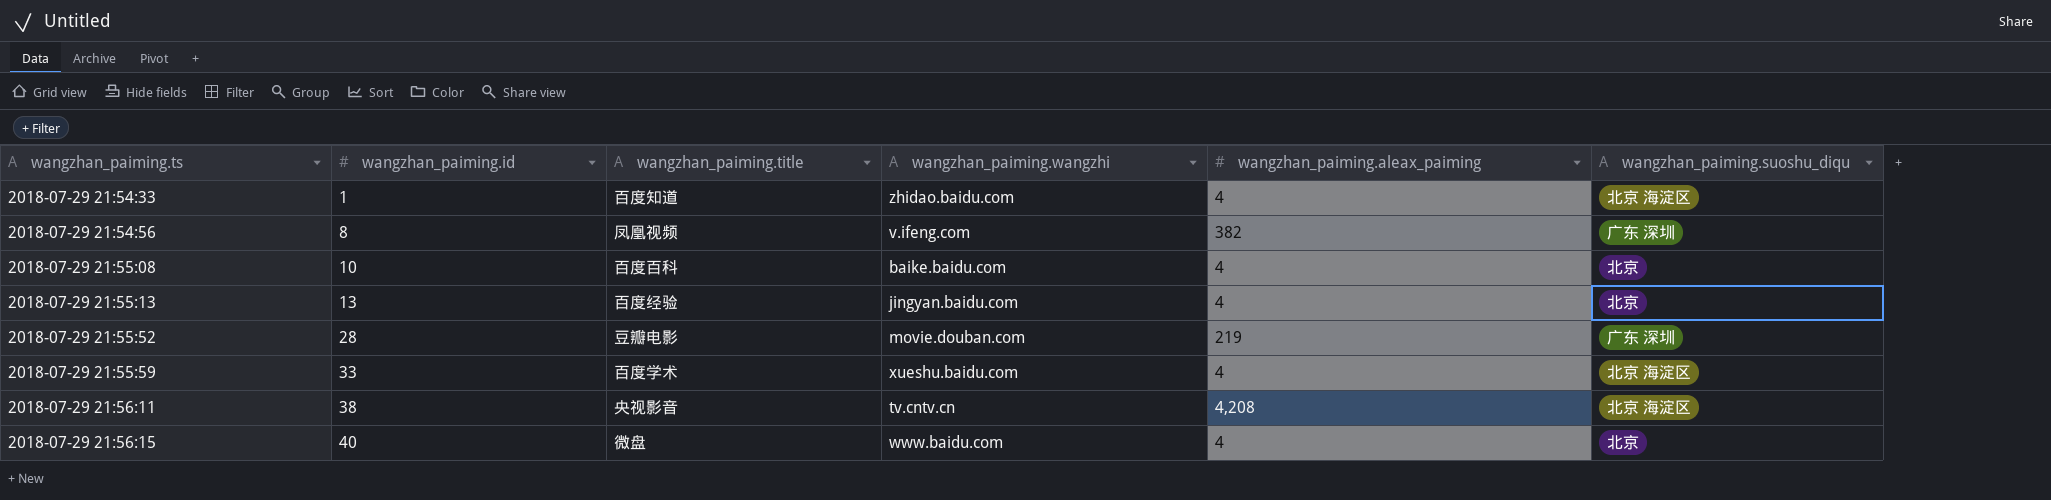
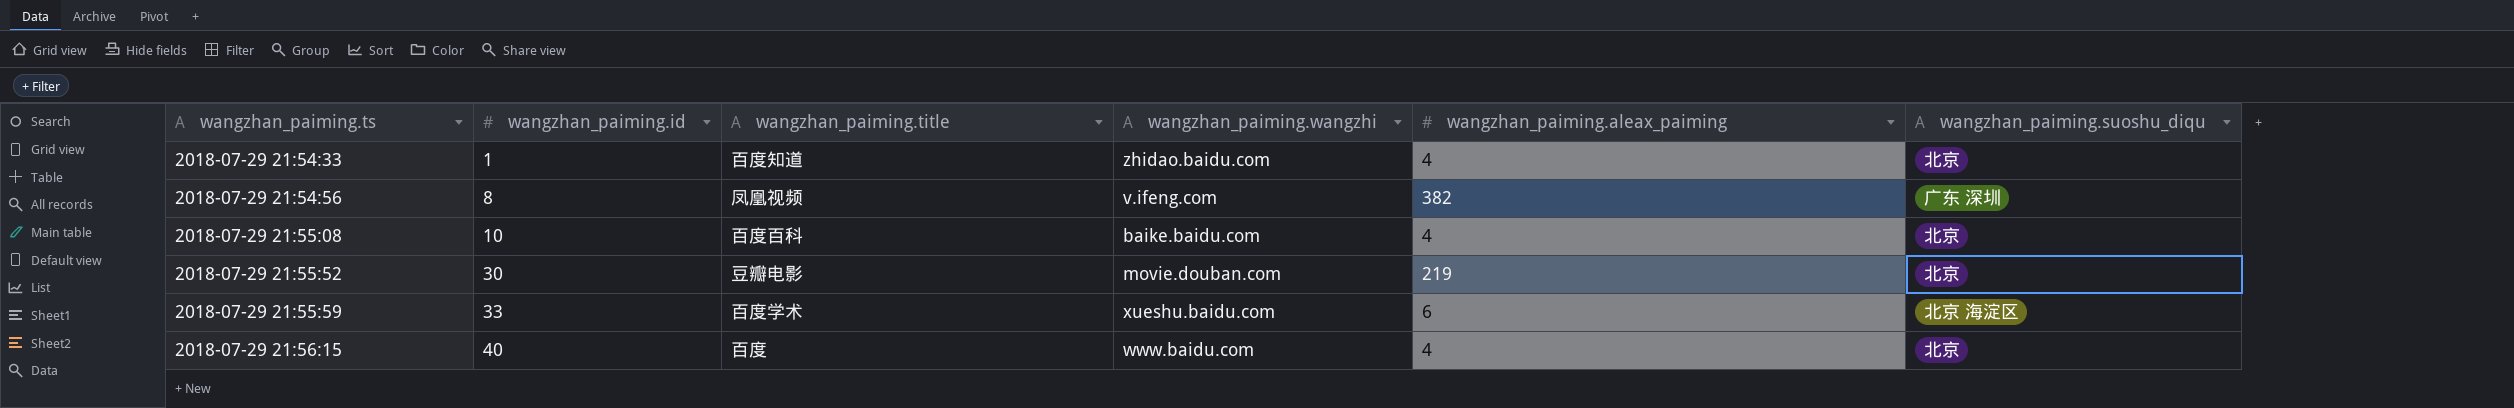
row 2018-07-29 21:55:13: 13 | 百度经验 | jingyan.baidu.com | 4 | 北京 -> none
row 2018-07-29 21:56:11: 38 | 央视影音 | tv.cntv.cn | 4,208 | 北京 海淀区 -> none
2018-07-29 21:54:33 | wangzhan_paiming.suoshu_diqu: 北京 海淀区 -> 北京
2018-07-29 21:55:52 | wangzhan_paiming.id: 28 -> 30
2018-07-29 21:55:52 | wangzhan_paiming.suoshu_diqu: 广东 深圳 -> 北京
2018-07-29 21:55:59 | wangzhan_paiming.aleax_paiming: 4 -> 6
2018-07-29 21:56:15 | wangzhan_paiming.title: 微盘 -> 百度

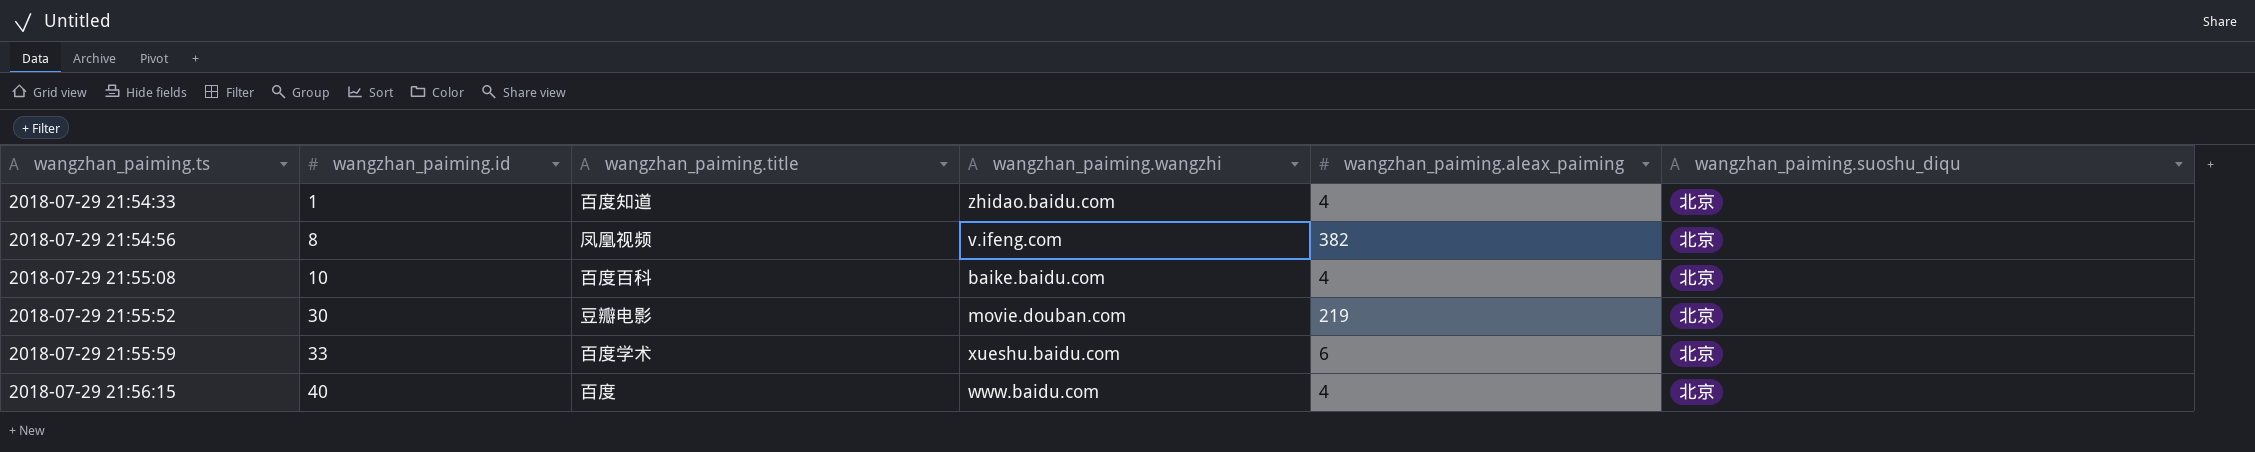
2018-07-29 21:54:56 | wangzhan_paiming.suoshu_diqu: 广东 深圳 -> 北京
2018-07-29 21:55:59 | wangzhan_paiming.suoshu_diqu: 北京 海淀区 -> 北京

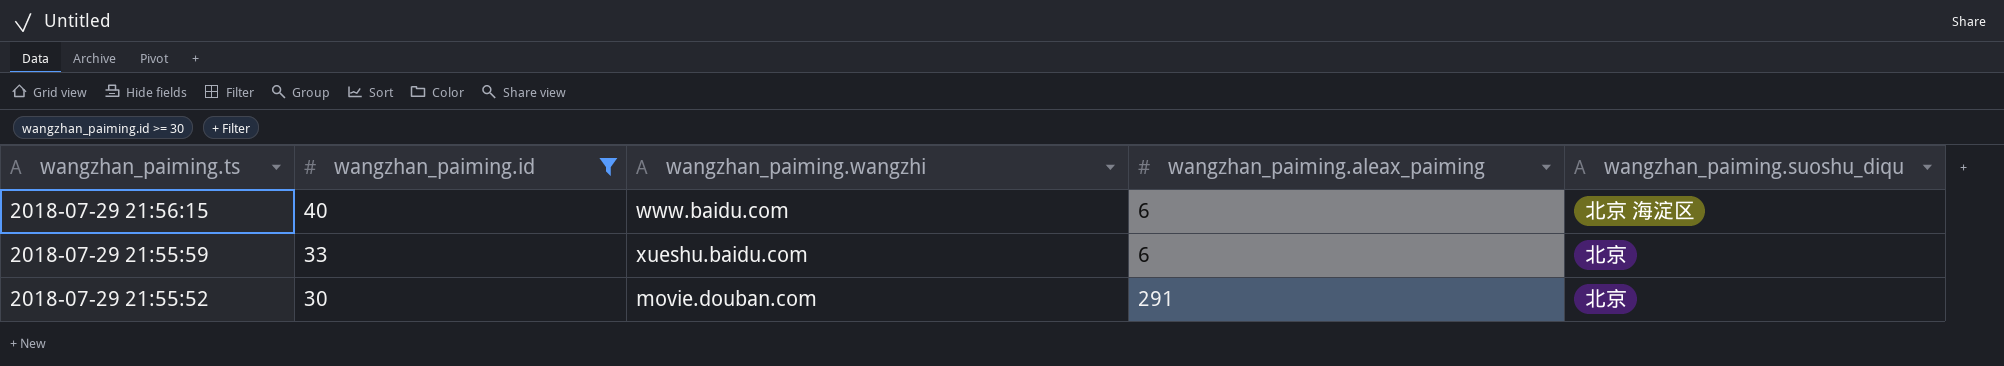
filter: none -> wangzhan_paiming.id >= 30
row order: wangzhan_paiming.ts ascending -> wangzhan_paiming.ts descending
column wangzhan_paiming.title | position: 3 -> none
2018-07-29 21:56:15 | wangzhan_paiming.aleax_paiming: 4 -> 6
2018-07-29 21:56:15 | wangzhan_paiming.suoshu_diqu: 北京 -> 北京 海淀区
2018-07-29 21:55:52 | wangzhan_paiming.aleax_paiming: 219 -> 291

